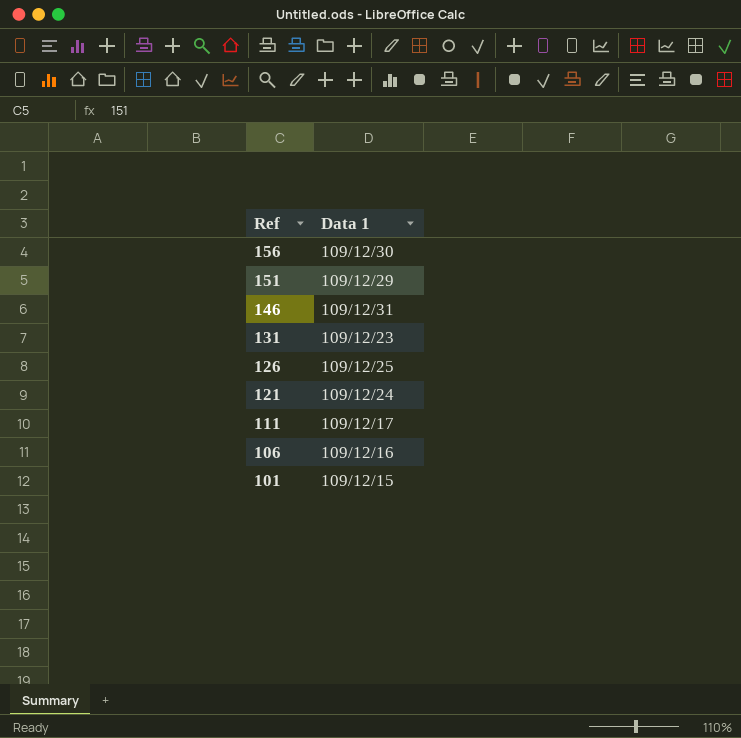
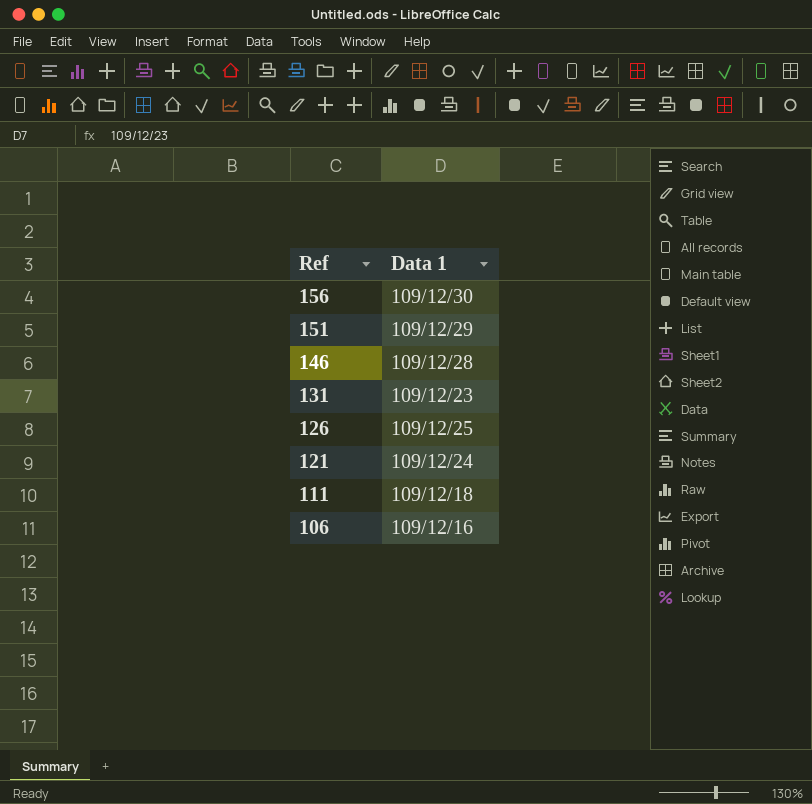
row 101: 109/12/15 -> none
146 | Data 1: 109/12/31 -> 109/12/28
111 | Data 1: 109/12/17 -> 109/12/18

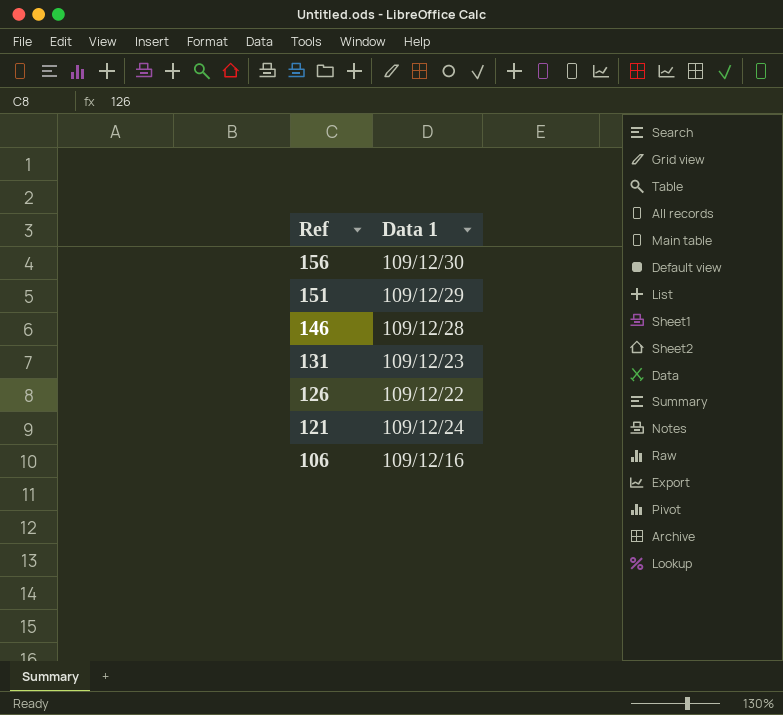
row 111: 109/12/18 -> none
126 | Data 1: 109/12/25 -> 109/12/22

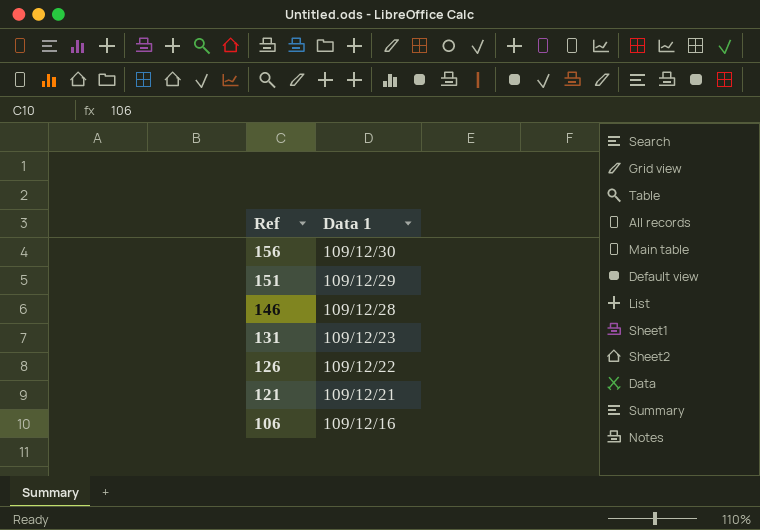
121 | Data 1: 109/12/24 -> 109/12/21

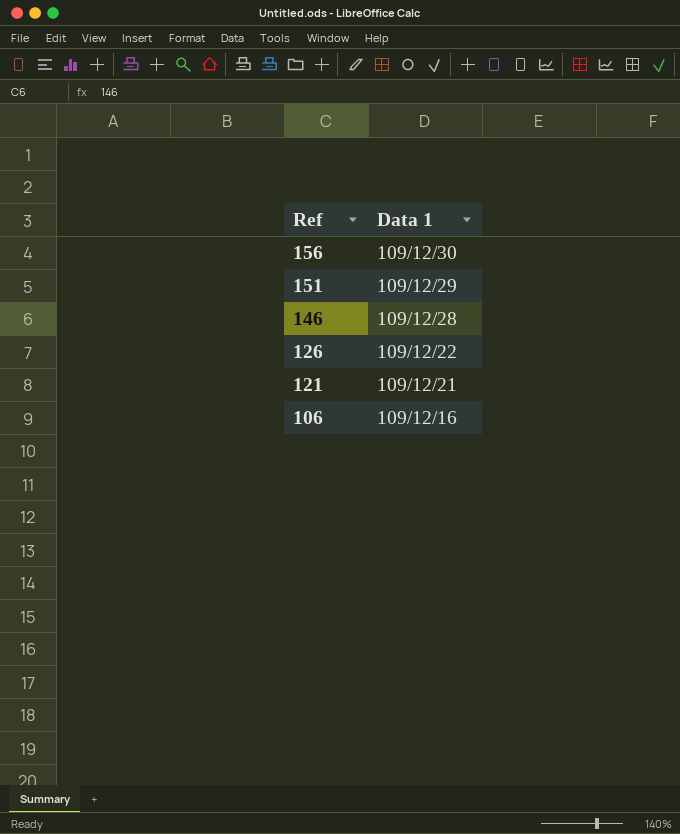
row 131: 109/12/23 -> none

